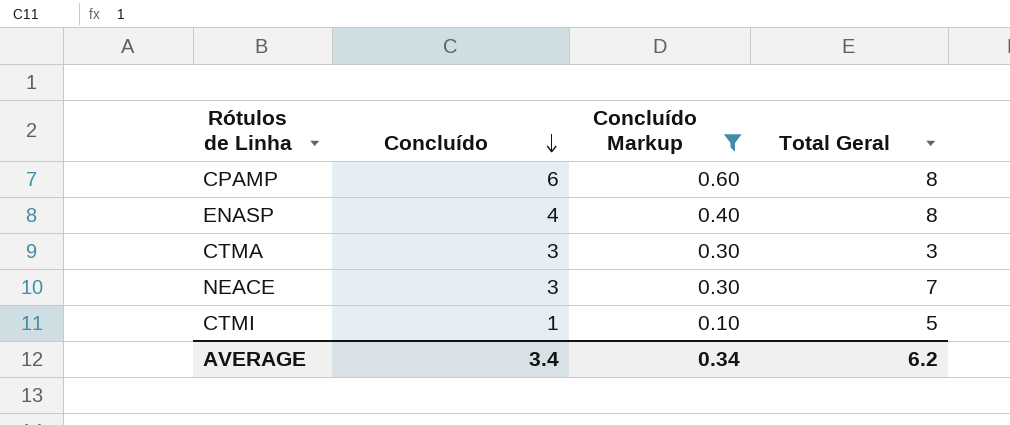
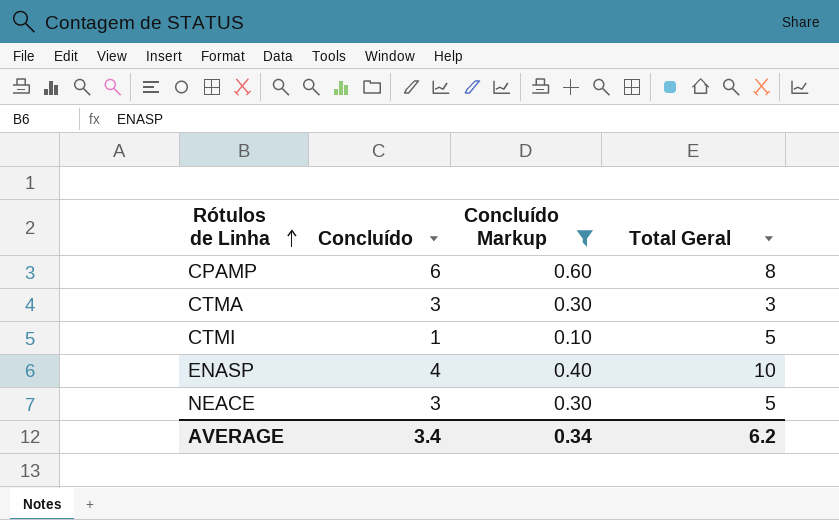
row order: Concluído descending -> Rótulos de Linha ascending
ENASP | Total Geral: 8 -> 10
NEACE | Total Geral: 7 -> 5

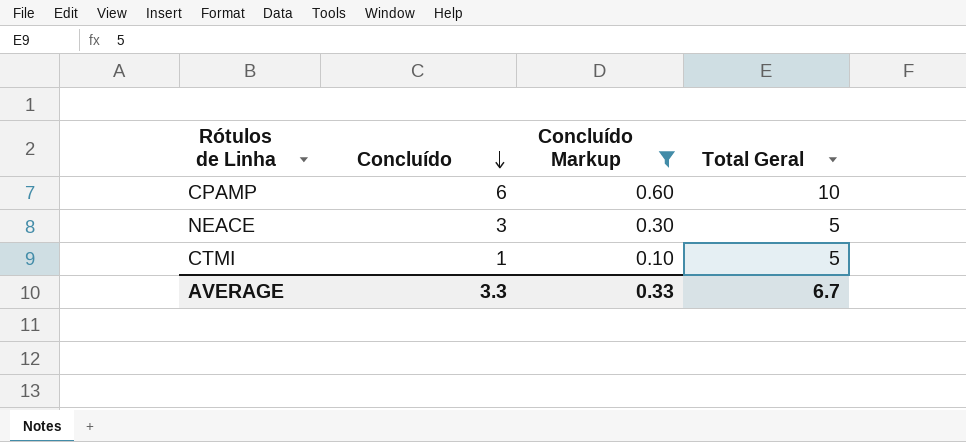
row order: Rótulos de Linha ascending -> Concluído descending
row CTMA: 3 | 0.30 | 3 -> none
row ENASP: 4 | 0.40 | 10 -> none
CPAMP | Total Geral: 8 -> 10
AVERAGE | Concluído: 3.4 -> 3.3
AVERAGE | Concluído Markup: 0.34 -> 0.33
AVERAGE | Total Geral: 6.2 -> 6.7

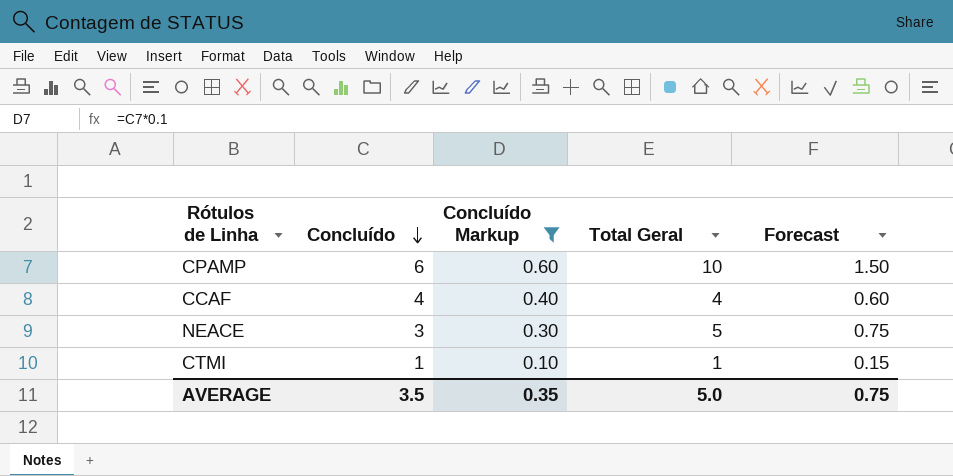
column Forecast | formula: none -> [Total Geral] * 0.15
row CCAF: none -> 4 | 0.40 | 4 | 0.60
CTMI | Total Geral: 5 -> 1
AVERAGE | Concluído: 3.3 -> 3.5
AVERAGE | Concluído Markup: 0.33 -> 0.35
AVERAGE | Total Geral: 6.7 -> 5.0

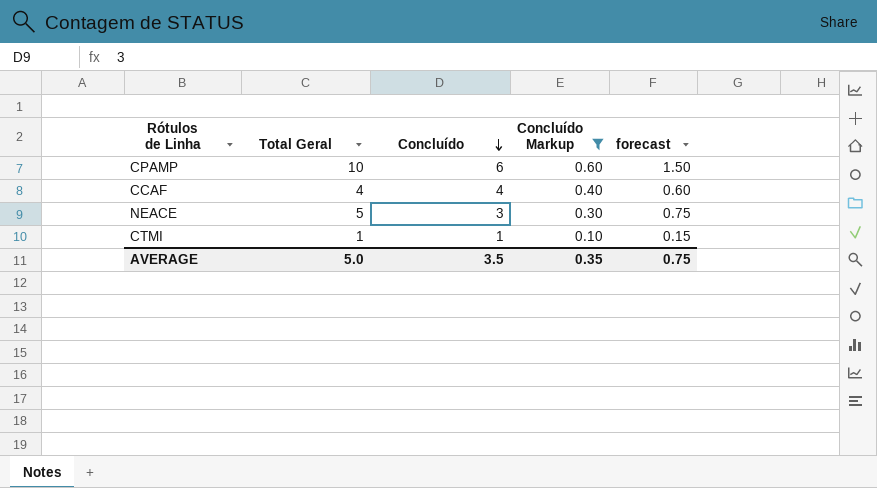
column Total Geral | position: 4 -> 2
column name: Forecast -> forecast

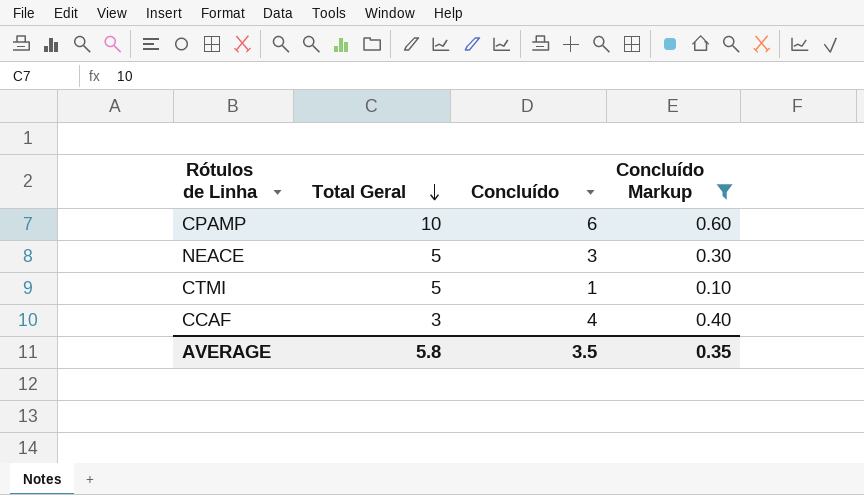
row order: Concluído descending -> Total Geral descending
column forecast | formula: [Total Geral] * 0.15 -> none
CTMI | Total Geral: 1 -> 5
CCAF | Total Geral: 4 -> 3
AVERAGE | Total Geral: 5.0 -> 5.8

